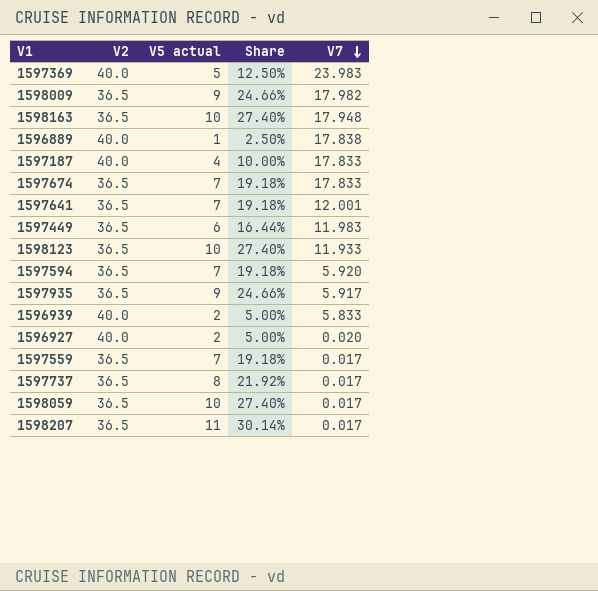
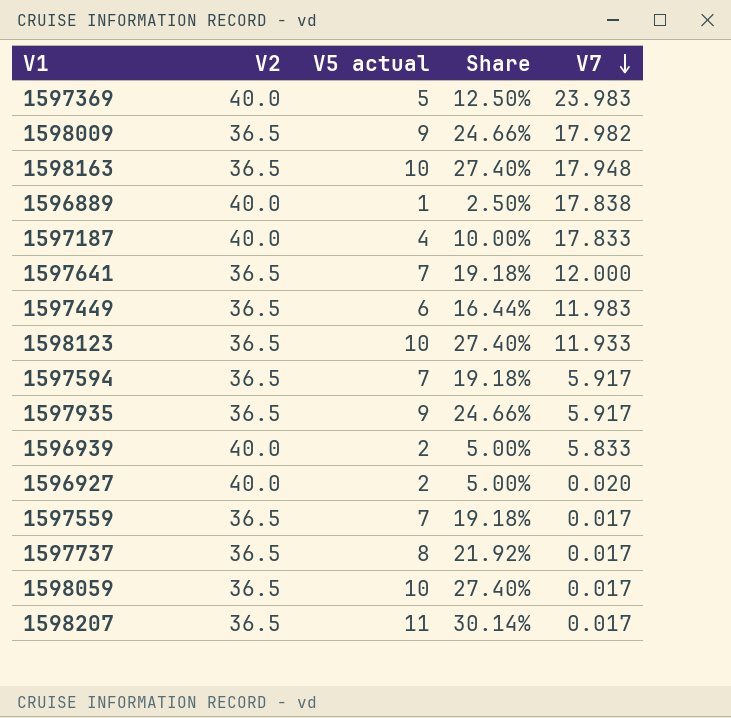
row 1597674: 36.5 | 7 | 19.18% | 17.833 -> none
1597641 | V7: 12.001 -> 12.000
1597594 | V7: 5.920 -> 5.917

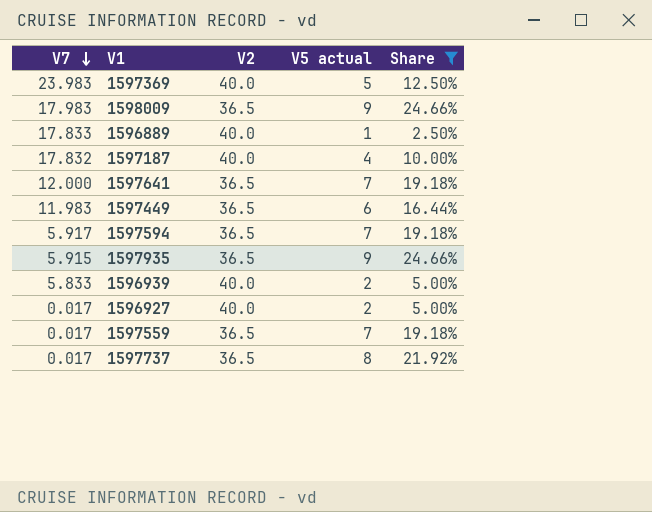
filter: none -> Share <= 24.66%
column V7 | position: 5 -> 1
1598009 | V7: 17.982 -> 17.983
1596889 | V7: 17.838 -> 17.833
1597187 | V7: 17.833 -> 17.832
1597935 | V7: 5.917 -> 5.915
1596927 | V7: 0.020 -> 0.017

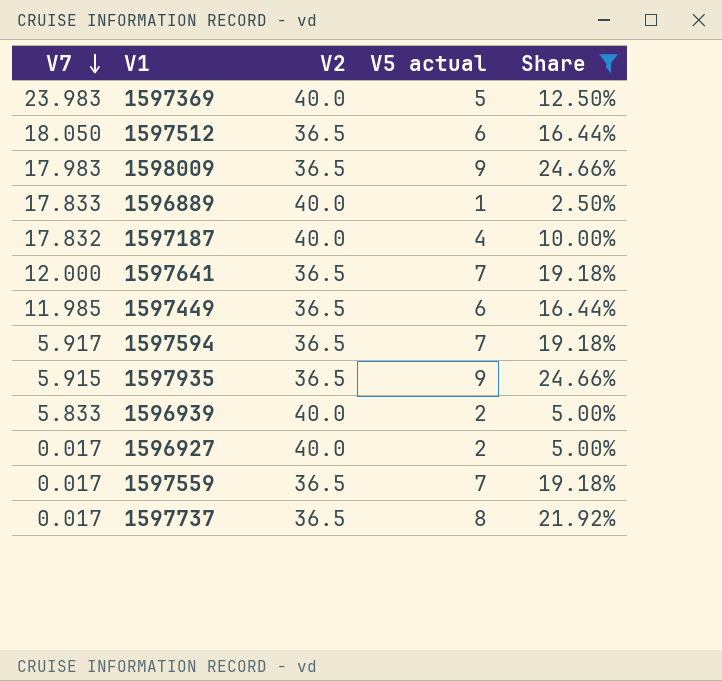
row 1597512: none -> 18.050 | 36.5 | 6 | 16.44%
1597449 | V7: 11.983 -> 11.985

